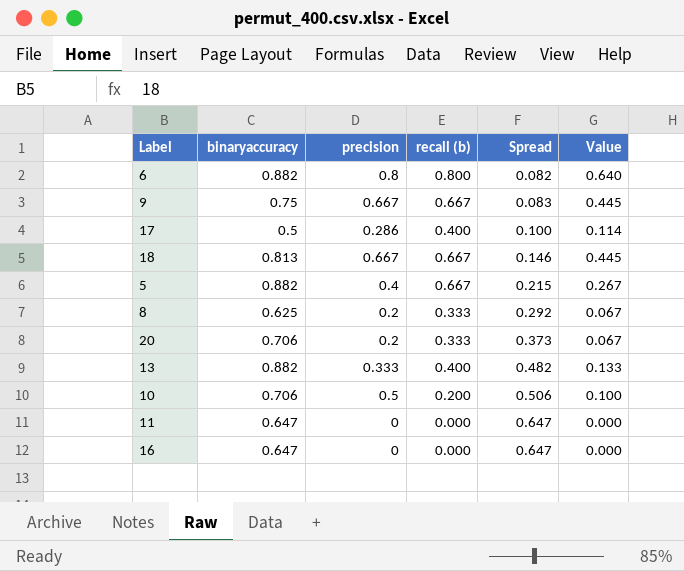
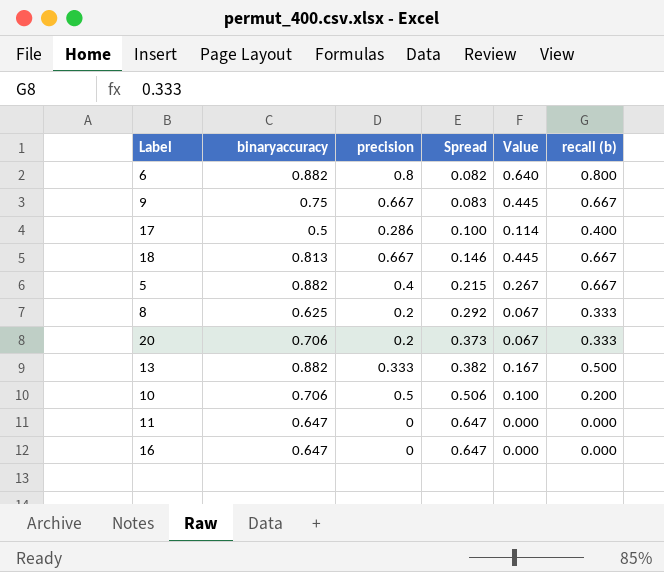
column recall (b) | position: 4 -> 6
13 | Spread: 0.482 -> 0.382
13 | Value: 0.133 -> 0.167
13 | recall (b): 0.400 -> 0.500

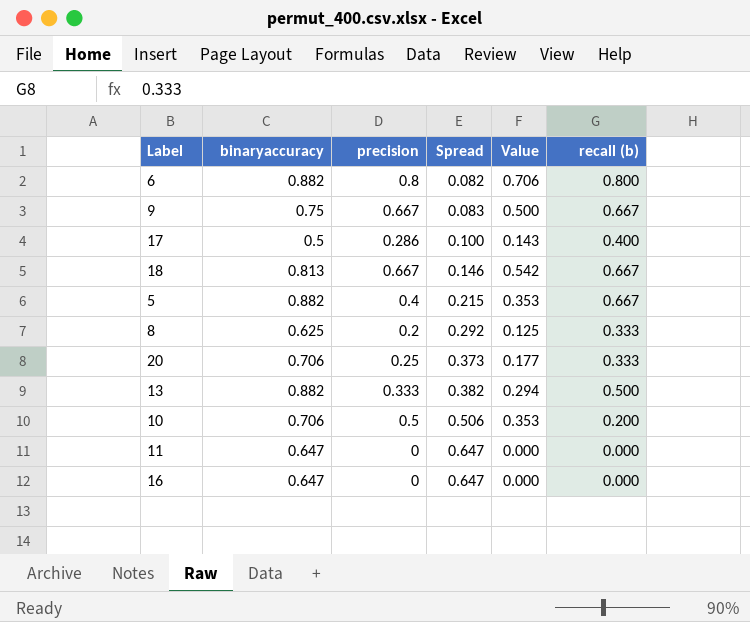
column Value | formula: [precision] * [recall (b)] -> [binaryaccuracy] * [precision]
20 | precision: 0.2 -> 0.25

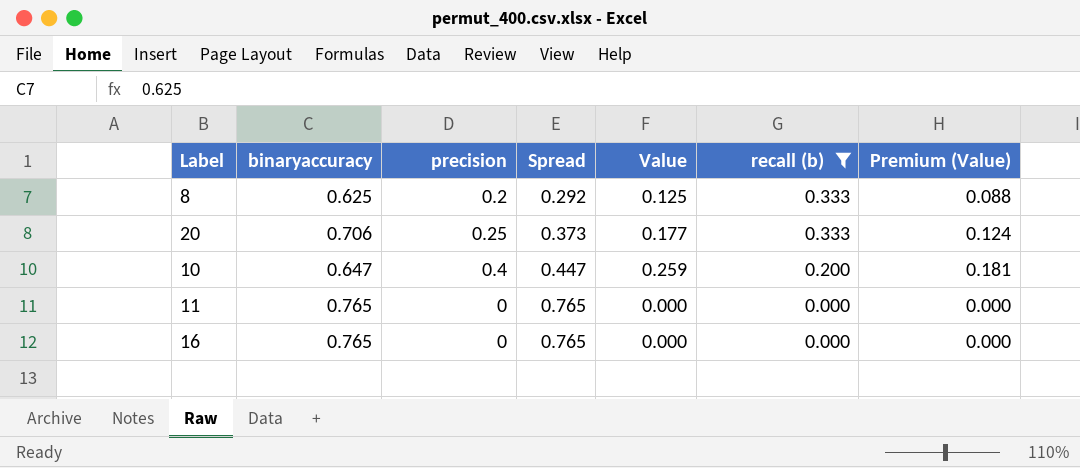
filter: none -> recall (b) <= 0.333
column Premium (Value) | formula: none -> [Value] * 0.7
10 | binaryaccuracy: 0.706 -> 0.647
10 | precision: 0.5 -> 0.4
10 | Spread: 0.506 -> 0.447
10 | Value: 0.353 -> 0.259
11 | binaryaccuracy: 0.647 -> 0.765
11 | Spread: 0.647 -> 0.765
16 | binaryaccuracy: 0.647 -> 0.765
16 | Spread: 0.647 -> 0.765

